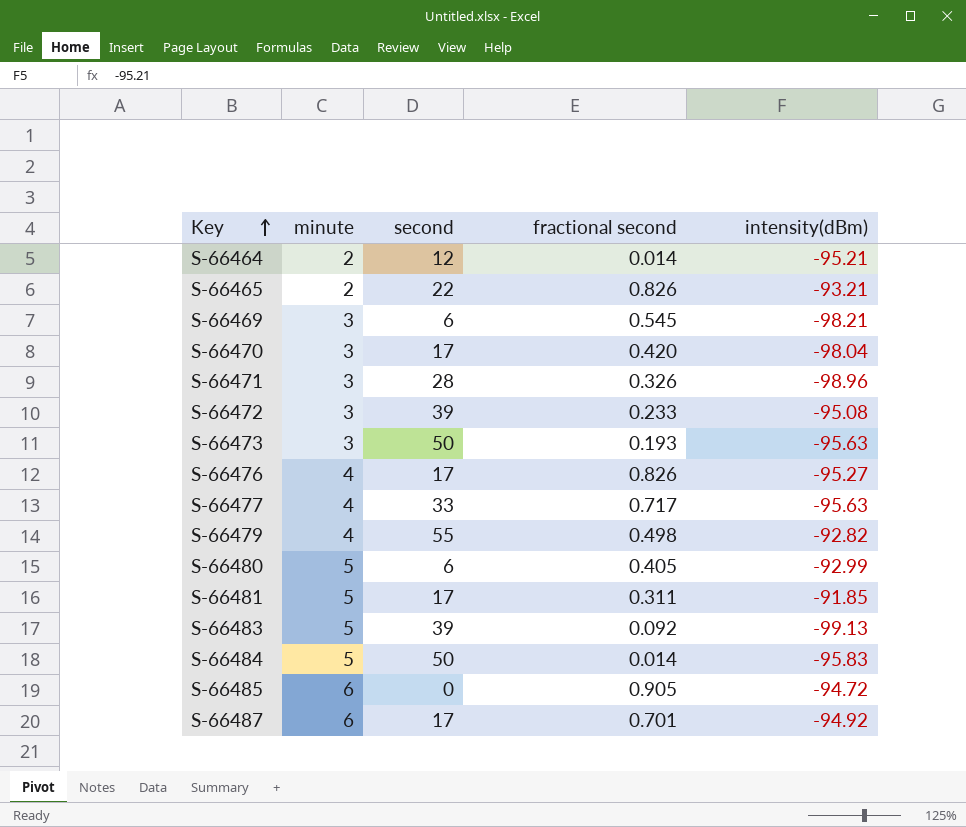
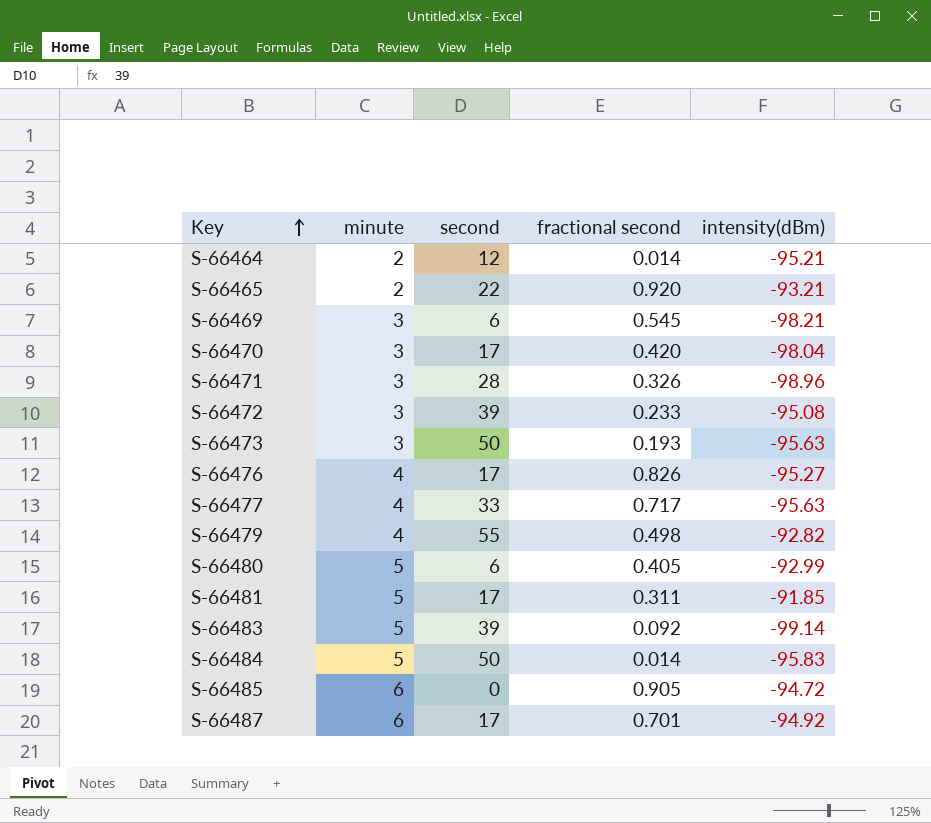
S-66465 | fractional second: 0.826 -> 0.920
S-66483 | intensity(dBm): -99.13 -> -99.14

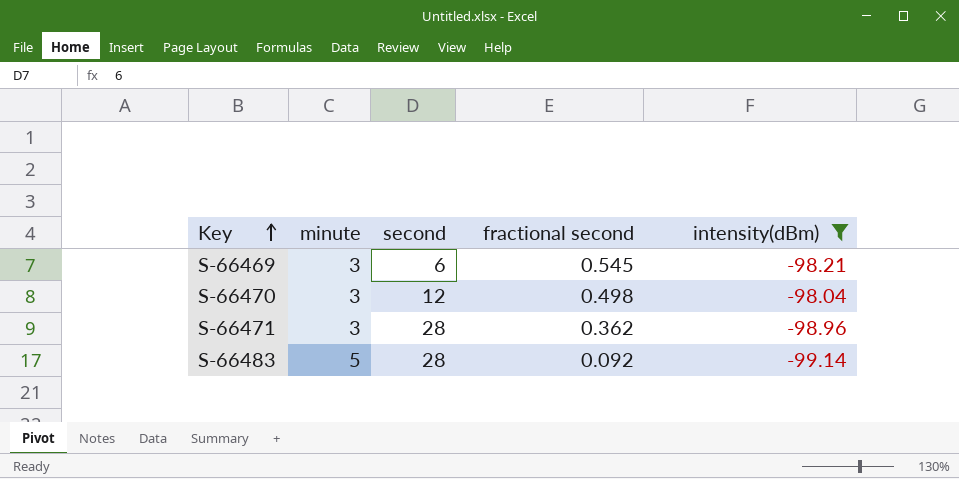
filter: none -> intensity(dBm) <= -98.04
S-66470 | second: 17 -> 12
S-66470 | fractional second: 0.420 -> 0.498
S-66471 | fractional second: 0.326 -> 0.362
S-66483 | second: 39 -> 28

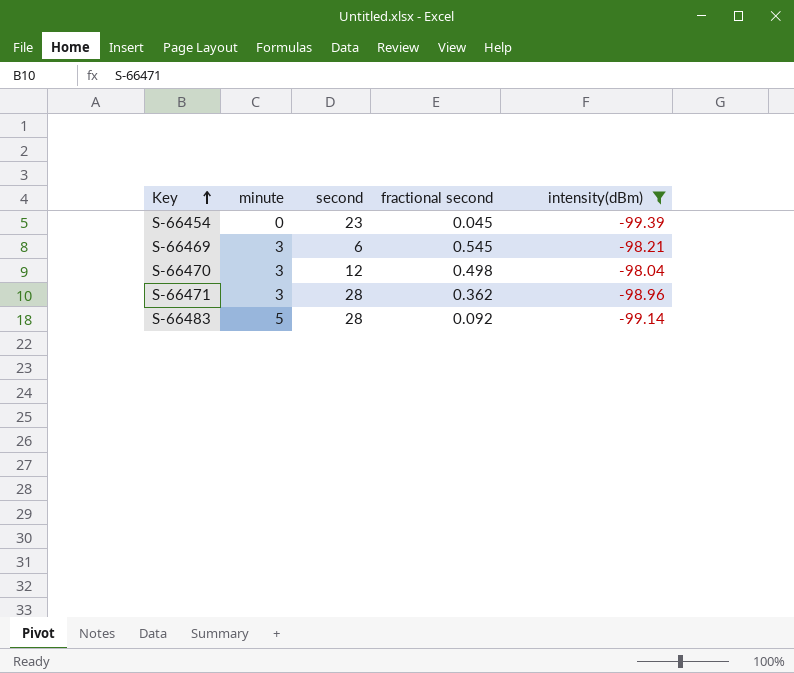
row S-66454: none -> 0 | 23 | 0.045 | -99.39

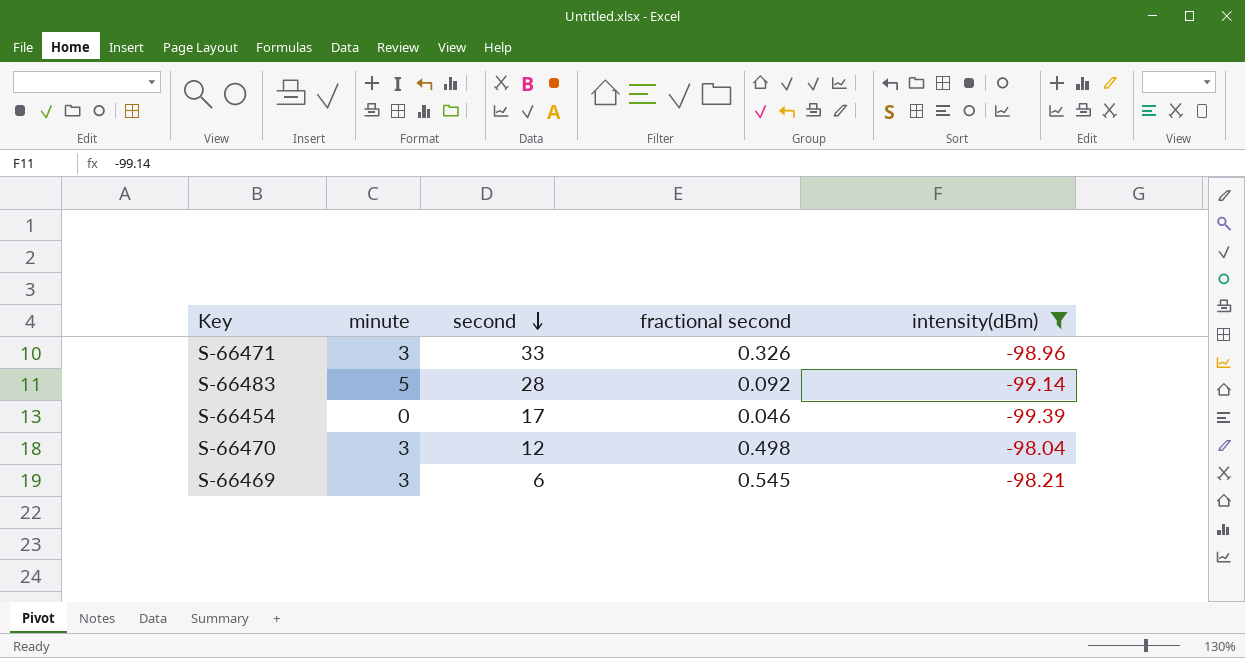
row order: Key ascending -> second descending
S-66471 | second: 28 -> 33
S-66471 | fractional second: 0.362 -> 0.326
S-66454 | second: 23 -> 17
S-66454 | fractional second: 0.045 -> 0.046

